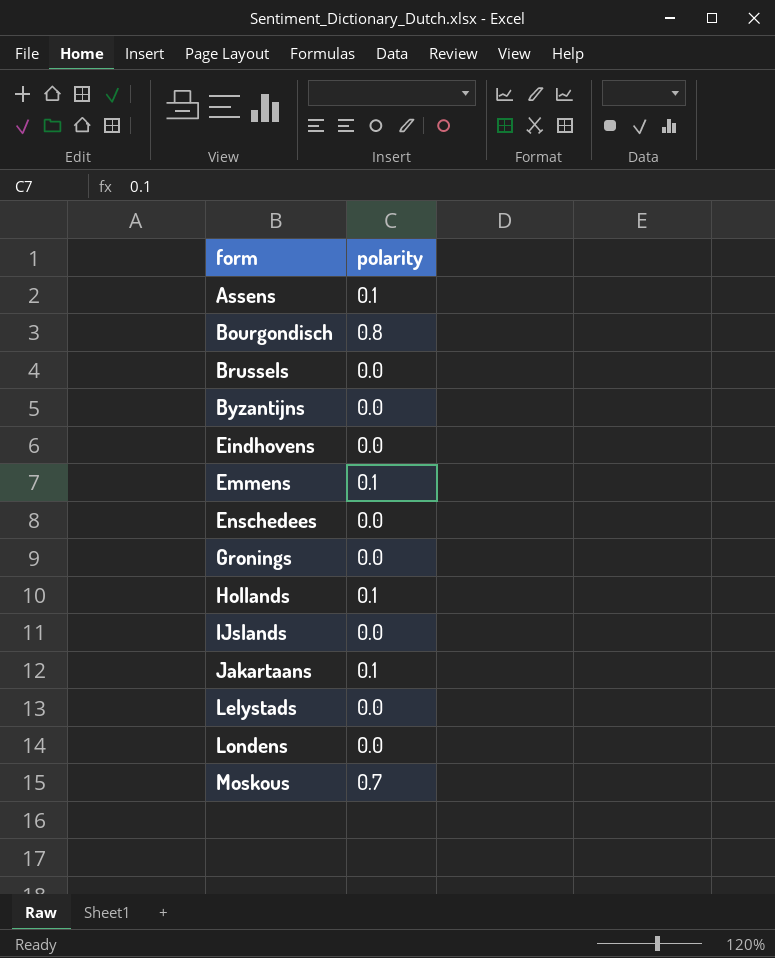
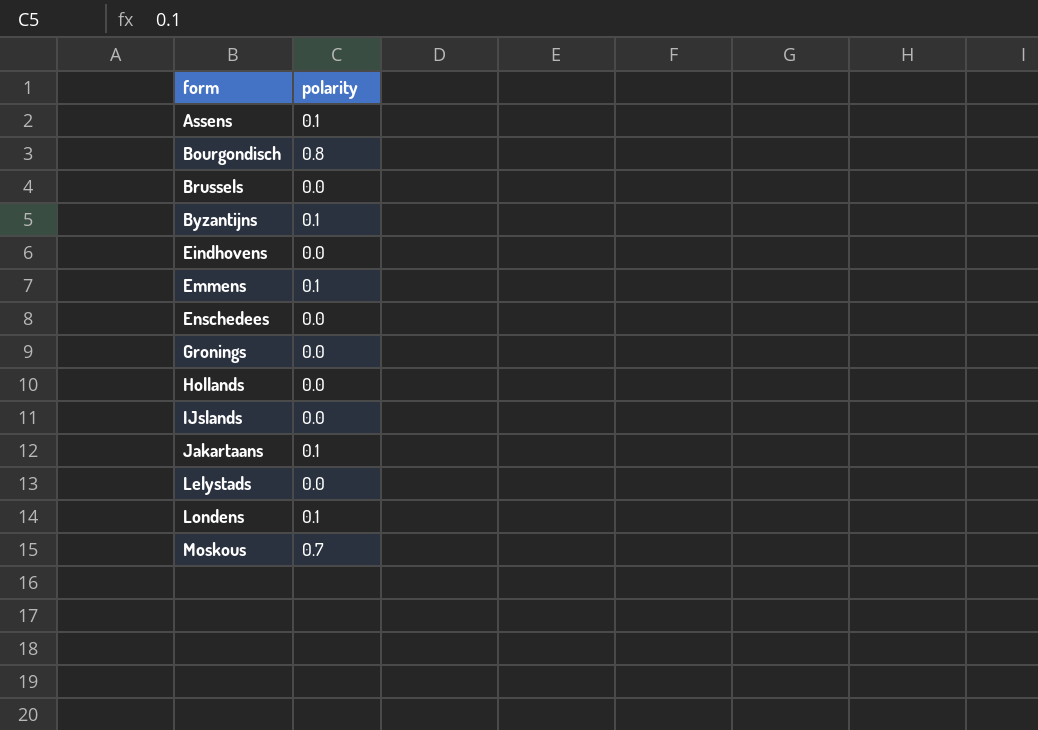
Byzantijns | polarity: 0.0 -> 0.1
Hollands | polarity: 0.1 -> 0.0
Londens | polarity: 0.0 -> 0.1

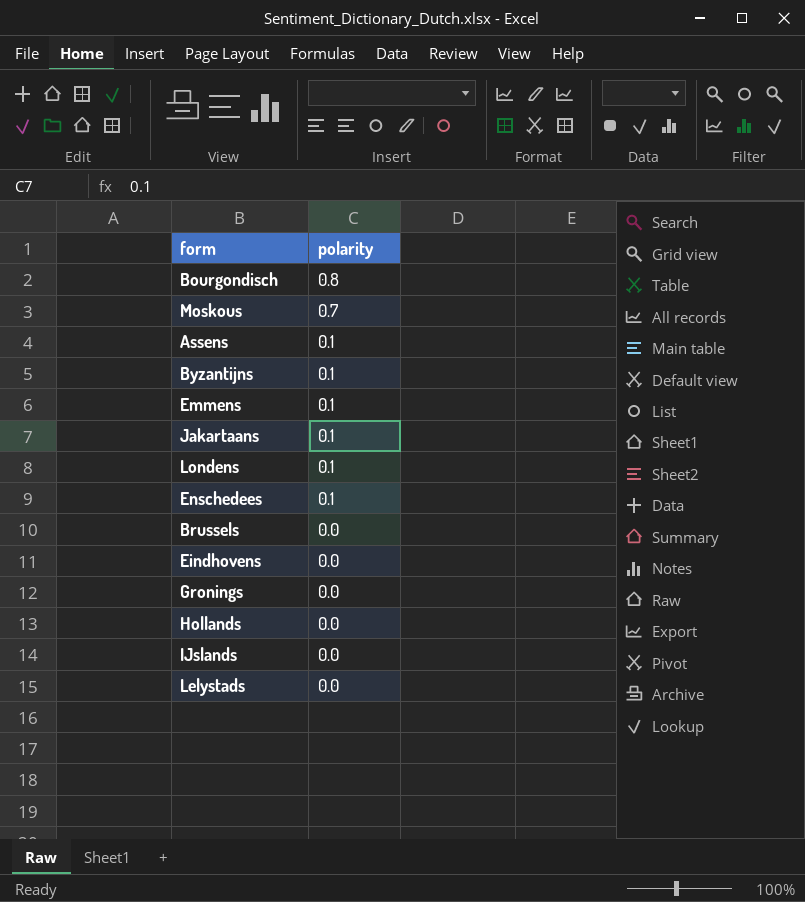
row order: form ascending -> polarity descending
Enschedees | polarity: 0.0 -> 0.1

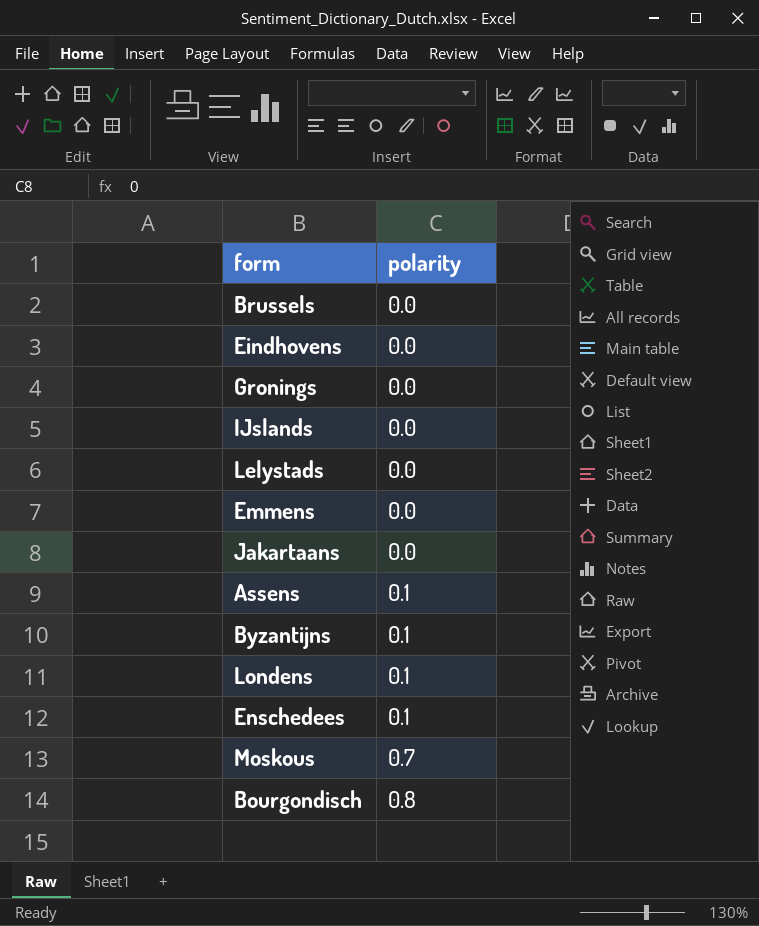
row order: polarity descending -> polarity ascending
row Hollands: 0.0 -> none
Emmens | polarity: 0.1 -> 0.0
Jakartaans | polarity: 0.1 -> 0.0

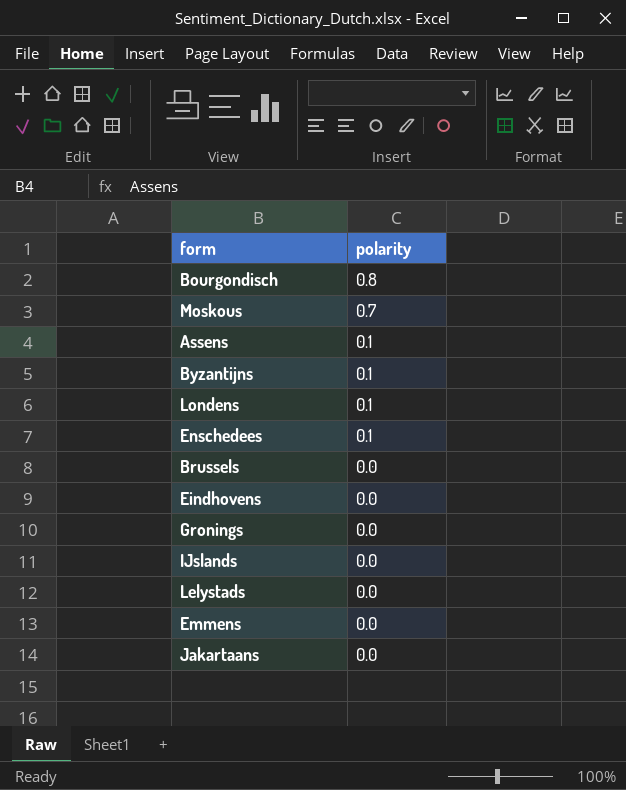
row order: polarity ascending -> polarity descending

